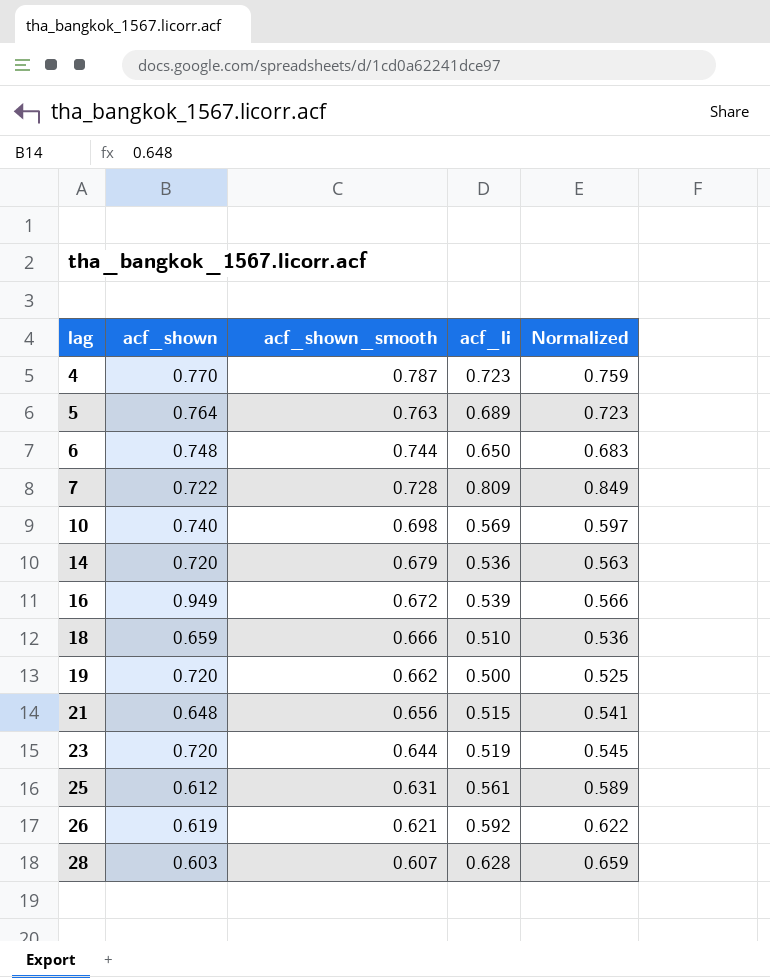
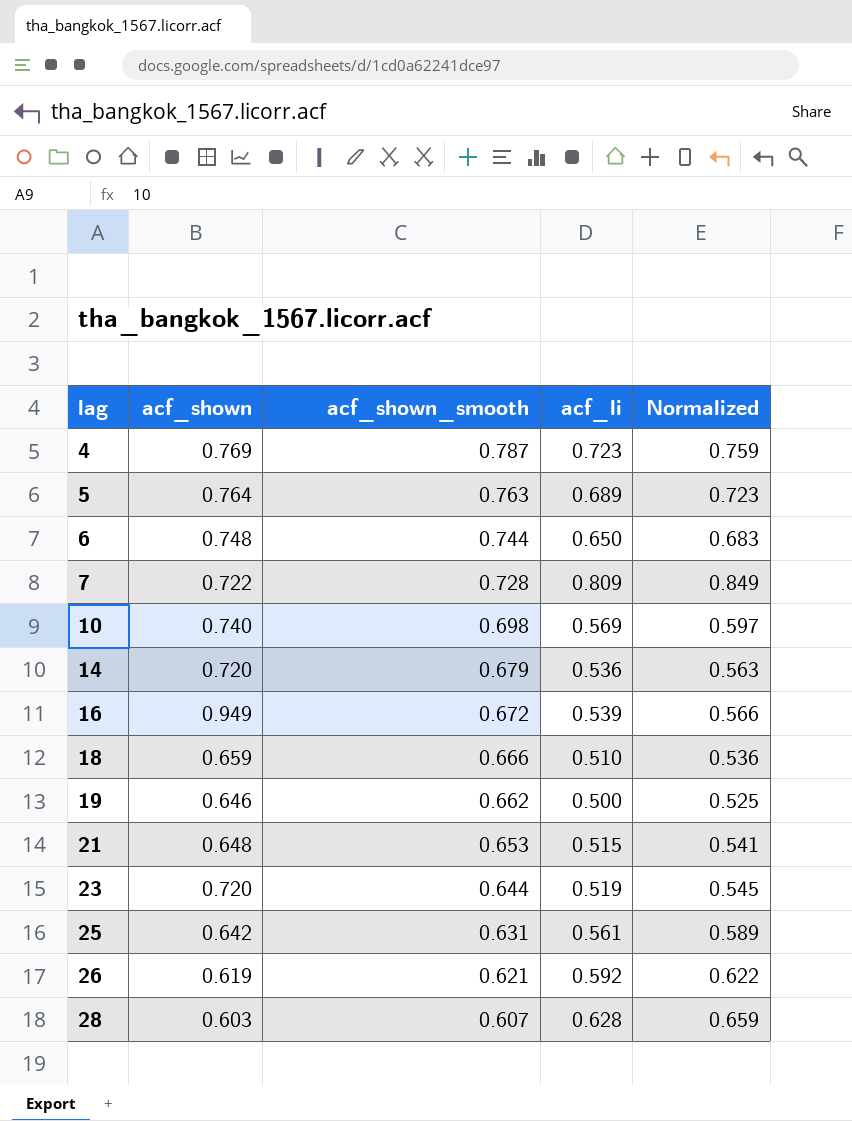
4 | acf_shown: 0.770 -> 0.769
19 | acf_shown: 0.720 -> 0.646
21 | acf_shown_smooth: 0.656 -> 0.653
25 | acf_shown: 0.612 -> 0.642

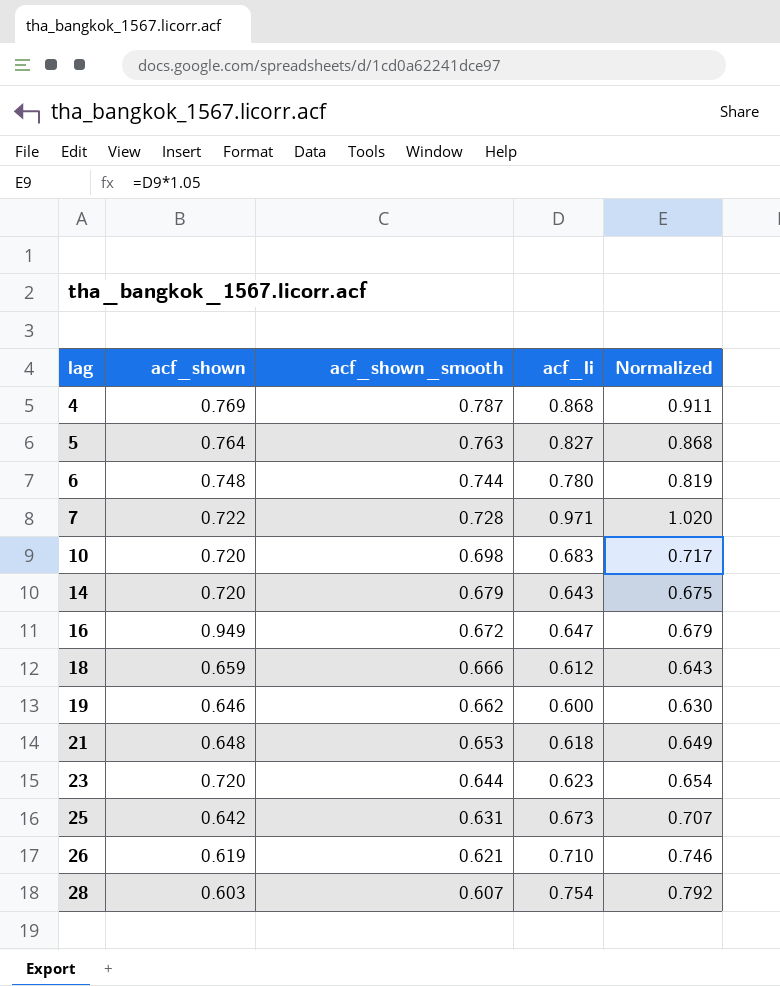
4 | acf_li: 0.723 -> 0.868
4 | Normalized: 0.759 -> 0.911
5 | acf_li: 0.689 -> 0.827
5 | Normalized: 0.723 -> 0.868
6 | acf_li: 0.650 -> 0.780
6 | Normalized: 0.683 -> 0.819
7 | acf_li: 0.809 -> 0.971
7 | Normalized: 0.849 -> 1.020
10 | acf_shown: 0.740 -> 0.720
10 | acf_li: 0.569 -> 0.683
10 | Normalized: 0.597 -> 0.717
14 | acf_li: 0.536 -> 0.643
14 | Normalized: 0.563 -> 0.675
16 | acf_li: 0.539 -> 0.647
16 | Normalized: 0.566 -> 0.679
18 | acf_li: 0.510 -> 0.612
18 | Normalized: 0.536 -> 0.643
19 | acf_li: 0.500 -> 0.600
19 | Normalized: 0.525 -> 0.630
21 | acf_li: 0.515 -> 0.618
21 | Normalized: 0.541 -> 0.649
23 | acf_li: 0.519 -> 0.623
23 | Normalized: 0.545 -> 0.654
25 | acf_li: 0.561 -> 0.673
25 | Normalized: 0.589 -> 0.707
26 | acf_li: 0.592 -> 0.710
26 | Normalized: 0.622 -> 0.746
28 | acf_li: 0.628 -> 0.754
28 | Normalized: 0.659 -> 0.792

